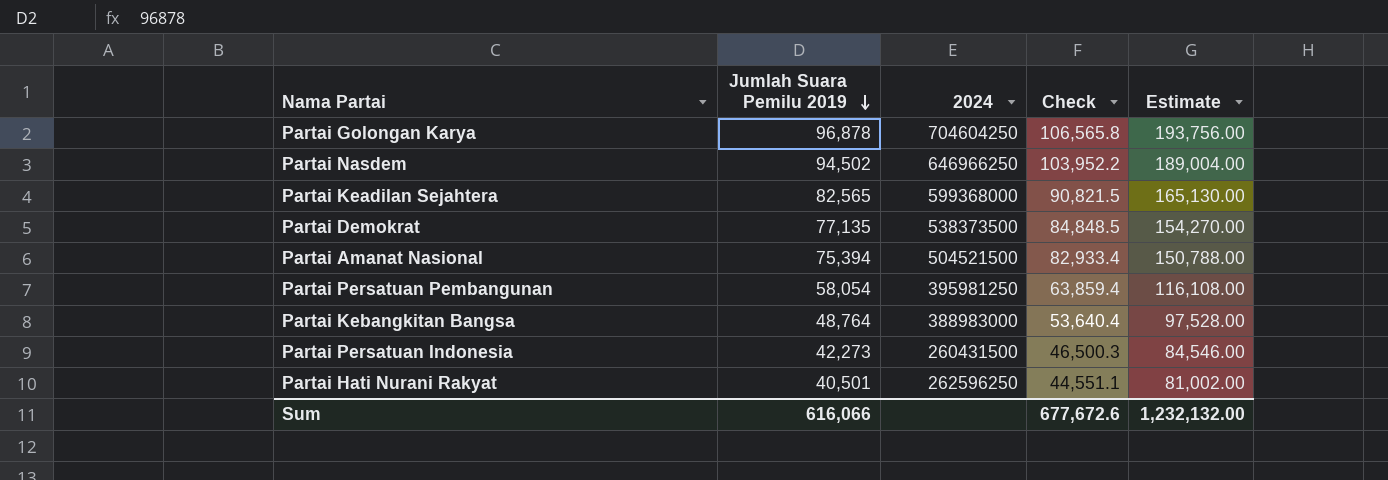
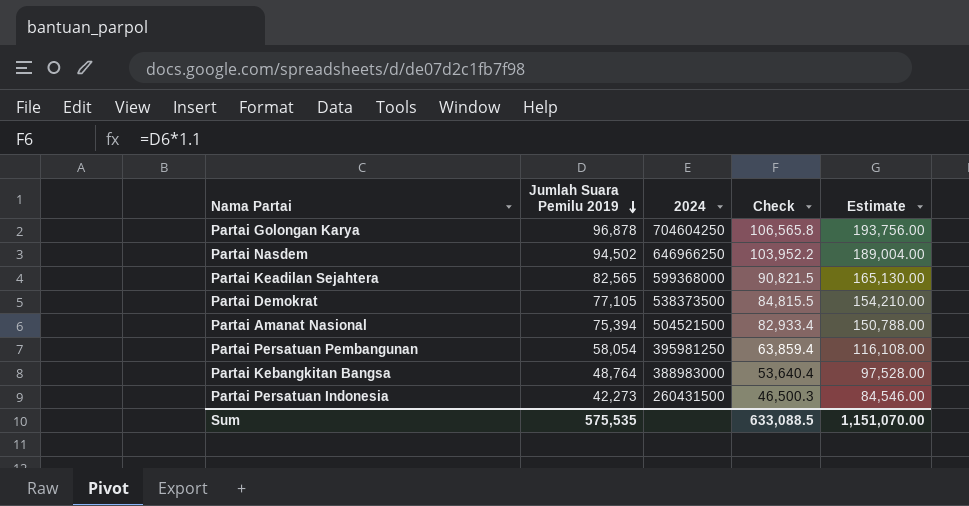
row Partai Hati Nurani Rakyat: 40,501 | 262596250 | 44,551.1 | 81,002.00 -> none
Partai Demokrat | Jumlah Suara Pemilu 2019: 77,135 -> 77,105
Partai Demokrat | Check: 84,848.5 -> 84,815.5
Partai Demokrat | Estimate: 154,270.00 -> 154,210.00
Sum | Jumlah Suara Pemilu 2019: 616,066 -> 575,535
Sum | Check: 677,672.6 -> 633,088.5
Sum | Estimate: 1,232,132.00 -> 1,151,070.00

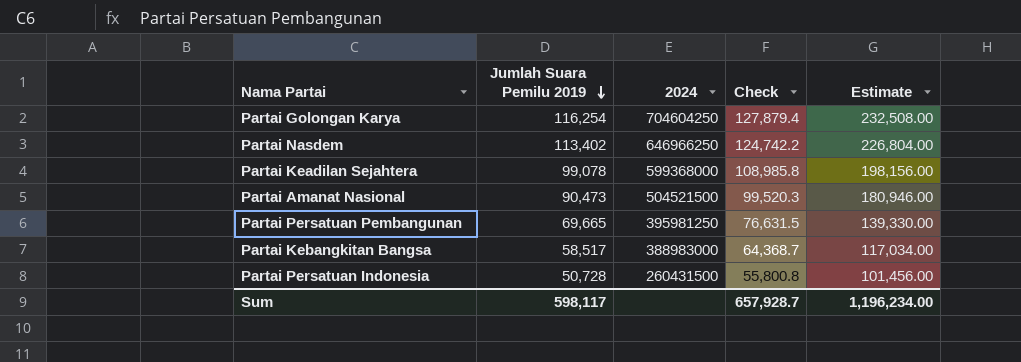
row Partai Demokrat: 77,105 | 538373500 | 84,815.5 | 154,210.00 -> none
Partai Golongan Karya | Jumlah Suara Pemilu 2019: 96,878 -> 116,254
Partai Golongan Karya | Check: 106,565.8 -> 127,879.4
Partai Golongan Karya | Estimate: 193,756.00 -> 232,508.00
Partai Nasdem | Jumlah Suara Pemilu 2019: 94,502 -> 113,402
Partai Nasdem | Check: 103,952.2 -> 124,742.2
Partai Nasdem | Estimate: 189,004.00 -> 226,804.00
Partai Keadilan Sejahtera | Jumlah Suara Pemilu 2019: 82,565 -> 99,078
Partai Keadilan Sejahtera | Check: 90,821.5 -> 108,985.8
Partai Keadilan Sejahtera | Estimate: 165,130.00 -> 198,156.00
Partai Amanat Nasional | Jumlah Suara Pemilu 2019: 75,394 -> 90,473
Partai Amanat Nasional | Check: 82,933.4 -> 99,520.3
Partai Amanat Nasional | Estimate: 150,788.00 -> 180,946.00
Partai Persatuan Pembangunan | Jumlah Suara Pemilu 2019: 58,054 -> 69,665
Partai Persatuan Pembangunan | Check: 63,859.4 -> 76,631.5
Partai Persatuan Pembangunan | Estimate: 116,108.00 -> 139,330.00
Partai Kebangkitan Bangsa | Jumlah Suara Pemilu 2019: 48,764 -> 58,517
Partai Kebangkitan Bangsa | Check: 53,640.4 -> 64,368.7
Partai Kebangkitan Bangsa | Estimate: 97,528.00 -> 117,034.00
Partai Persatuan Indonesia | Jumlah Suara Pemilu 2019: 42,273 -> 50,728
Partai Persatuan Indonesia | Check: 46,500.3 -> 55,800.8
Partai Persatuan Indonesia | Estimate: 84,546.00 -> 101,456.00
Sum | Jumlah Suara Pemilu 2019: 575,535 -> 598,117
Sum | Check: 633,088.5 -> 657,928.7
Sum | Estimate: 1,151,070.00 -> 1,196,234.00

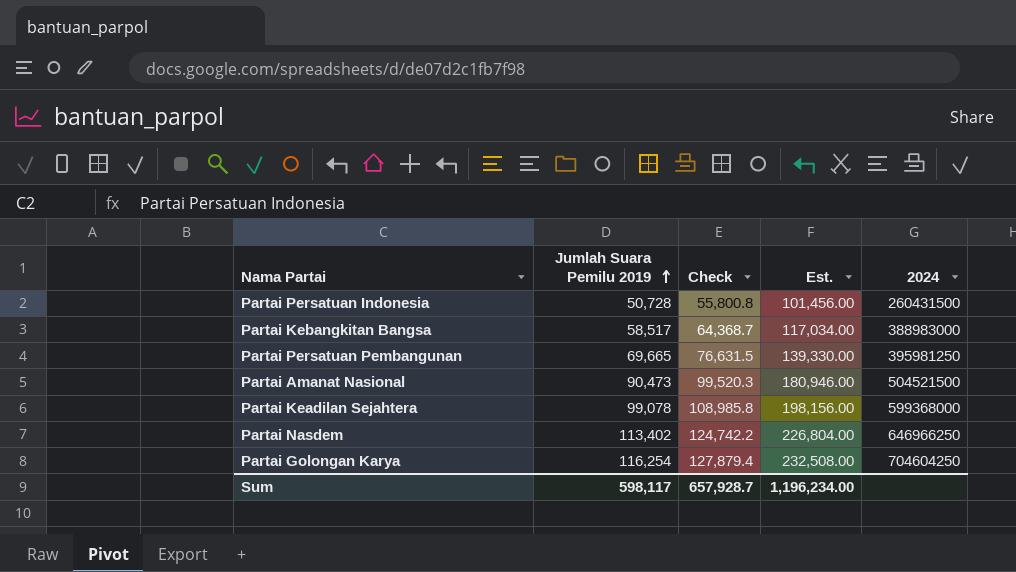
row order: Jumlah Suara Pemilu 2019 descending -> Jumlah Suara Pemilu 2019 ascending
column name: Estimate -> Est.
column 2024 | position: 3 -> 5

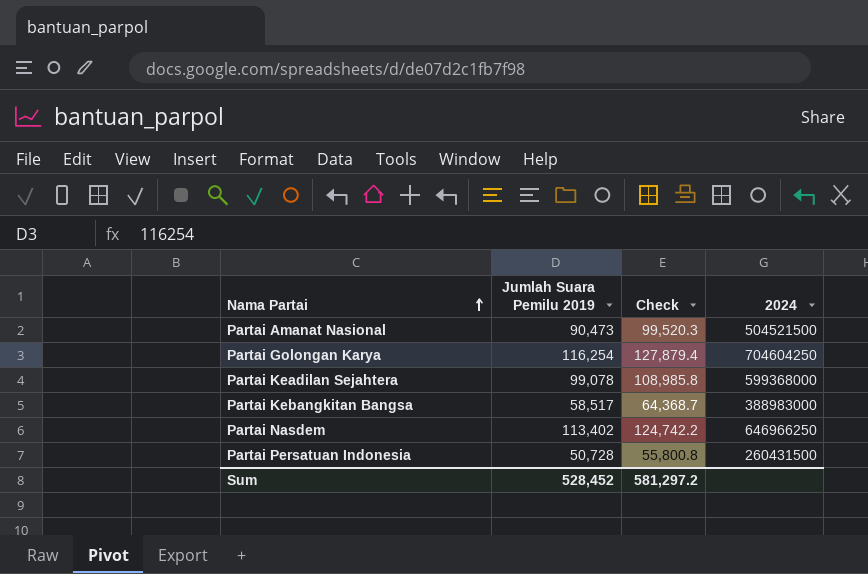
row order: Jumlah Suara Pemilu 2019 ascending -> Nama Partai ascending
column Est. | formula: [Jumlah Suara Pemilu 2019] * 2 -> none
row Partai Persatuan Pembangunan: 69,665 | 76,631.5 | 139,330.00 | 395981250 -> none
Sum | Jumlah Suara Pemilu 2019: 598,117 -> 528,452
Sum | Check: 657,928.7 -> 581,297.2

